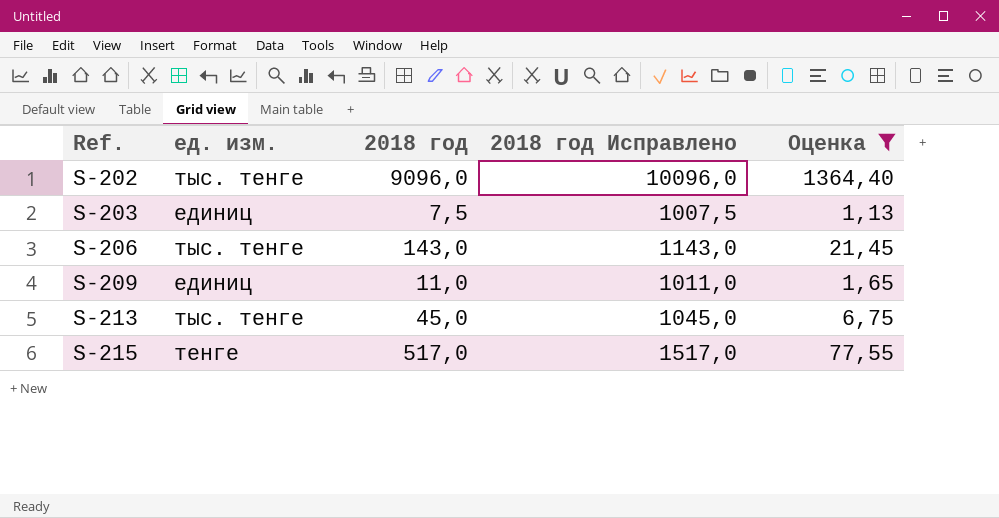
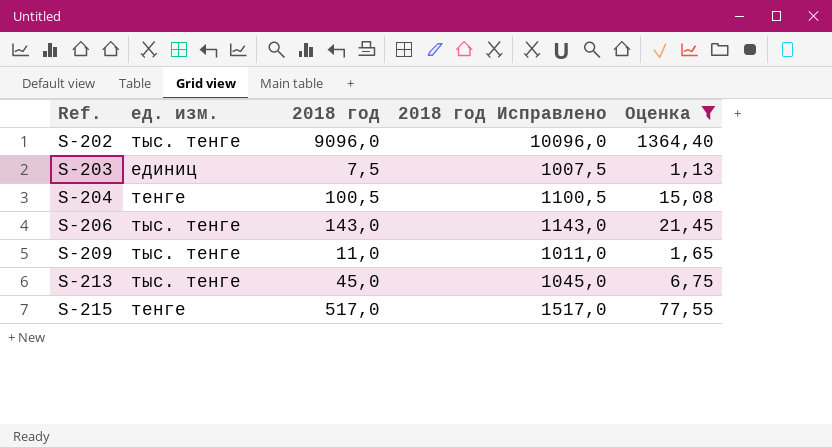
row S-204: none -> тенге | 100,5 | 1100,5 | 15,08
S-209 | ед. изм.: единиц -> тыс. тенге

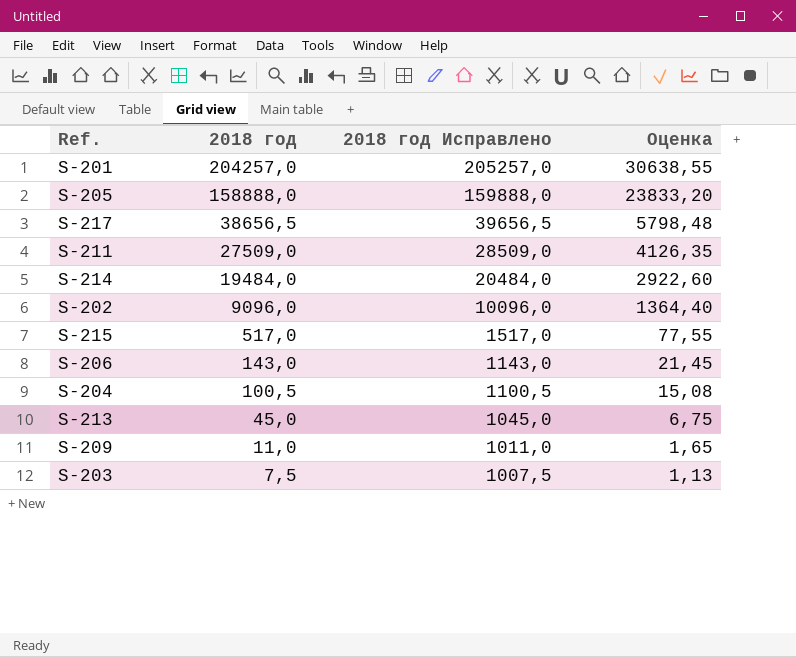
filter: Оценка <= 1364,40 -> none
row order: Ref. ascending -> 2018 год descending
column ед. изм. | position: 2 -> none

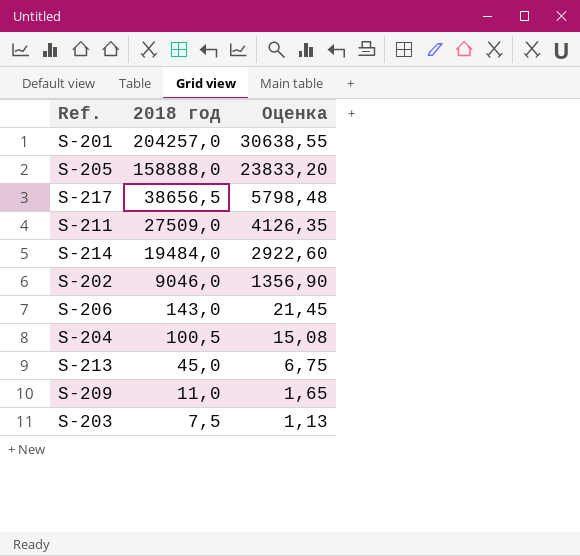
column 2018 год Исправлено | formula: [2018 год] + 1000 -> none
row S-215: 517,0 | 1517,0 | 77,55 -> none
S-202 | 2018 год: 9096,0 -> 9046,0
S-202 | Оценка: 1364,40 -> 1356,90

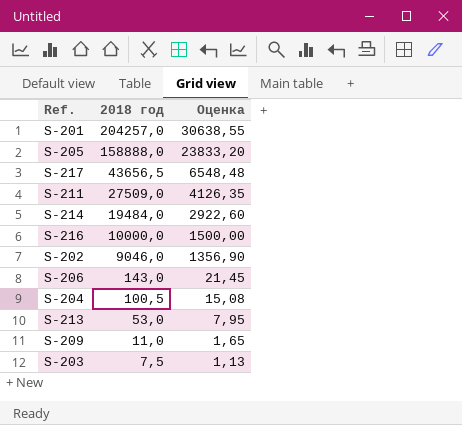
S-217 | 2018 год: 38656,5 -> 43656,5
S-217 | Оценка: 5798,48 -> 6548,48
row S-216: none -> 10000,0 | 1500,00
S-213 | 2018 год: 45,0 -> 53,0
S-213 | Оценка: 6,75 -> 7,95

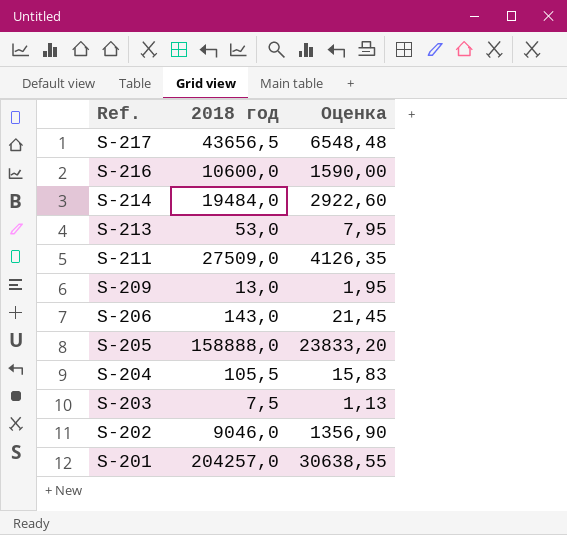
row order: 2018 год descending -> Ref. descending
S-216 | 2018 год: 10000,0 -> 10600,0
S-216 | Оценка: 1500,00 -> 1590,00
S-209 | 2018 год: 11,0 -> 13,0
S-209 | Оценка: 1,65 -> 1,95
S-204 | 2018 год: 100,5 -> 105,5
S-204 | Оценка: 15,08 -> 15,83

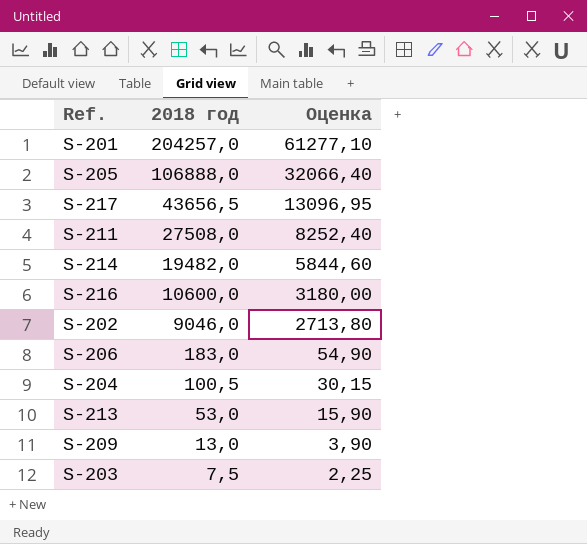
row order: Ref. descending -> 2018 год descending
column Оценка | formula: [2018 год] * 0,15 -> [2018 год] * 0,3
S-205 | 2018 год: 158888,0 -> 106888,0
S-211 | 2018 год: 27509,0 -> 27508,0
S-214 | 2018 год: 19484,0 -> 19482,0
S-206 | 2018 год: 143,0 -> 183,0
S-204 | 2018 год: 105,5 -> 100,5

